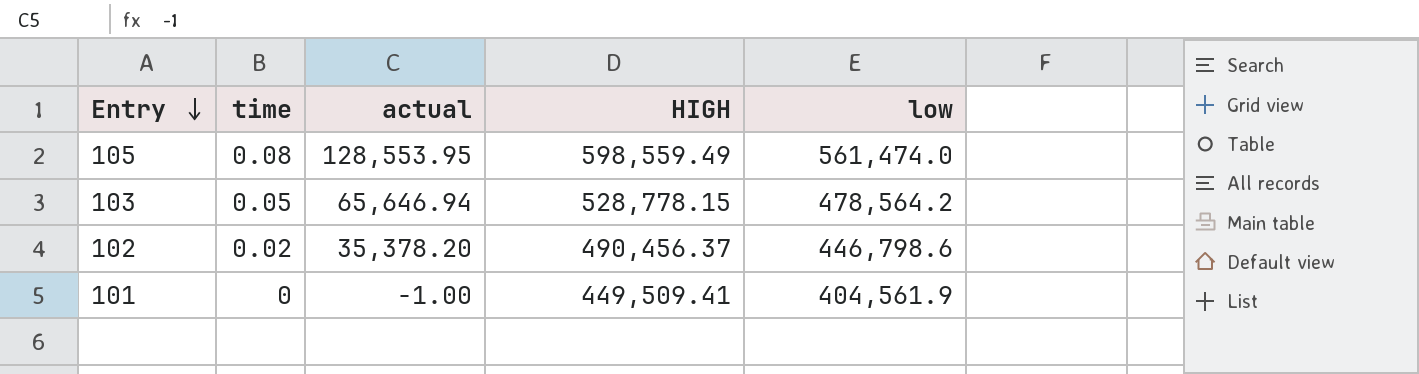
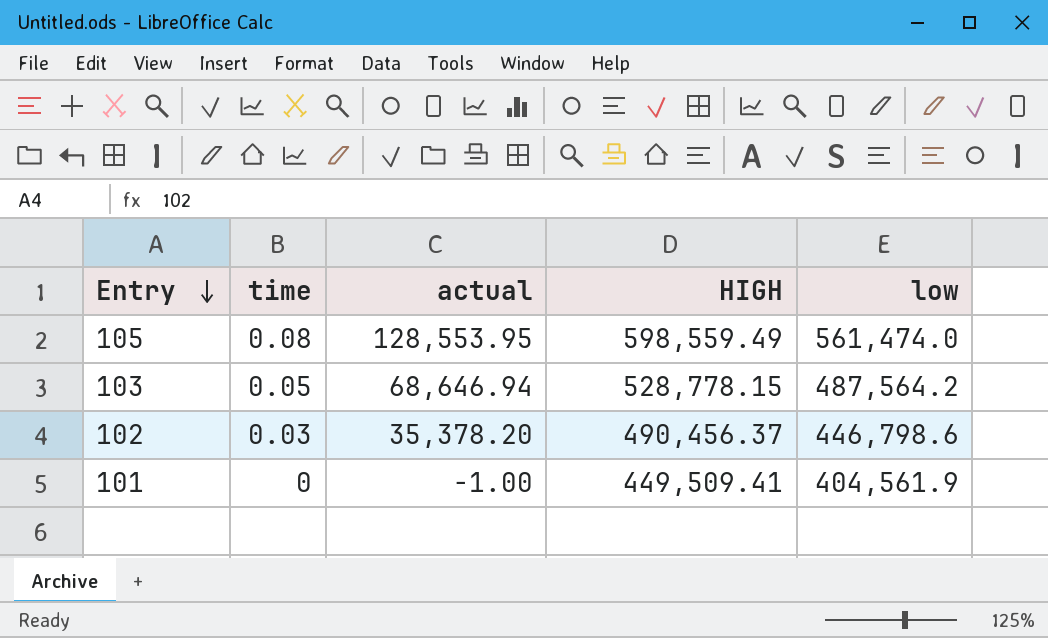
103 | actual: 65,646.94 -> 68,646.94
103 | low: 478,564.2 -> 487,564.2
102 | time: 0.02 -> 0.03

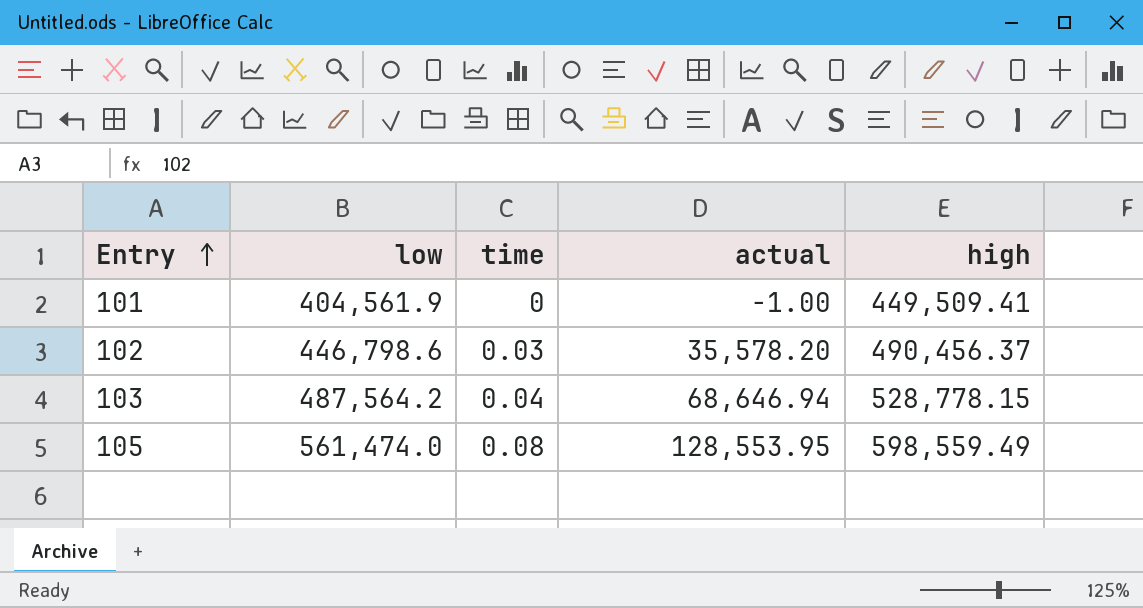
row order: Entry descending -> Entry ascending
column low | position: 5 -> 2
column name: HIGH -> high
102 | actual: 35,378.20 -> 35,578.20
103 | time: 0.05 -> 0.04

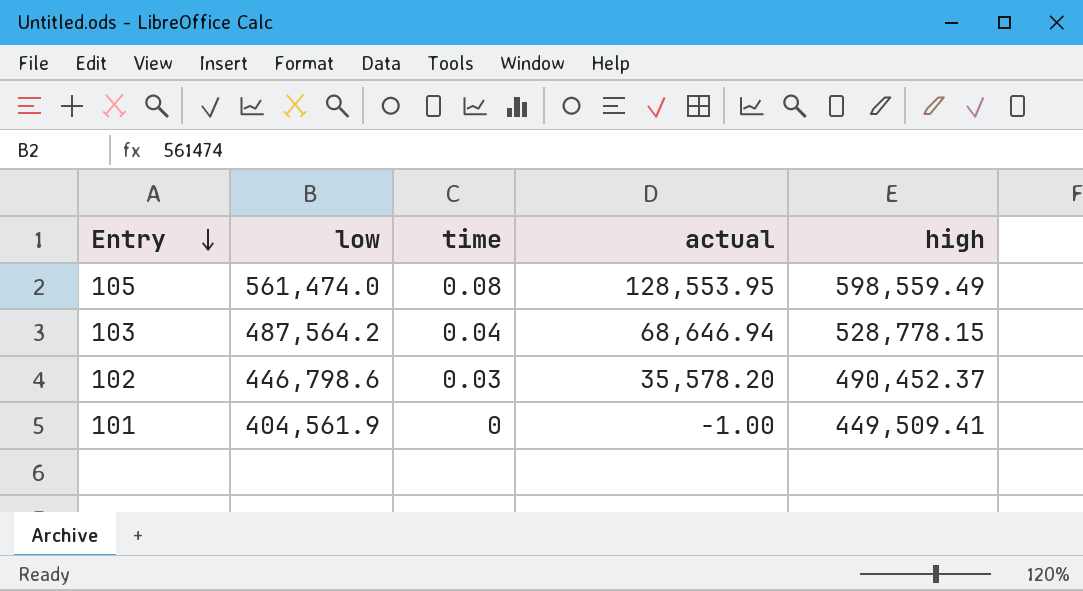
row order: Entry ascending -> Entry descending
102 | high: 490,456.37 -> 490,452.37

